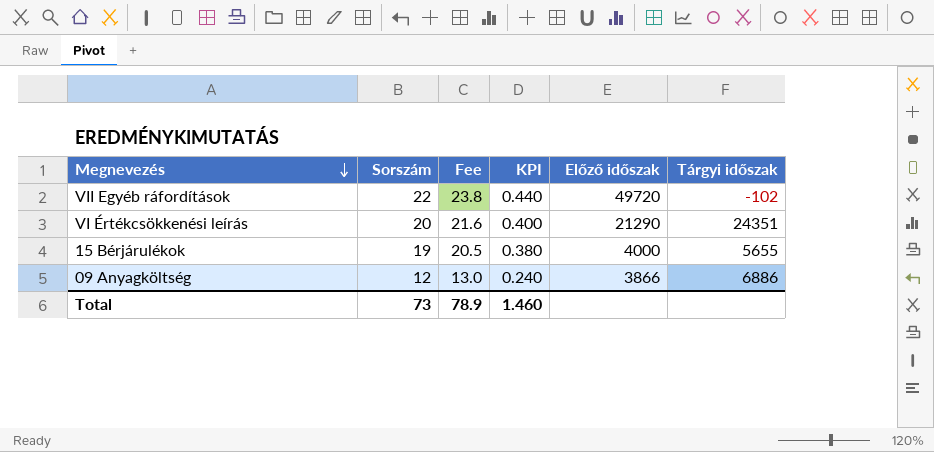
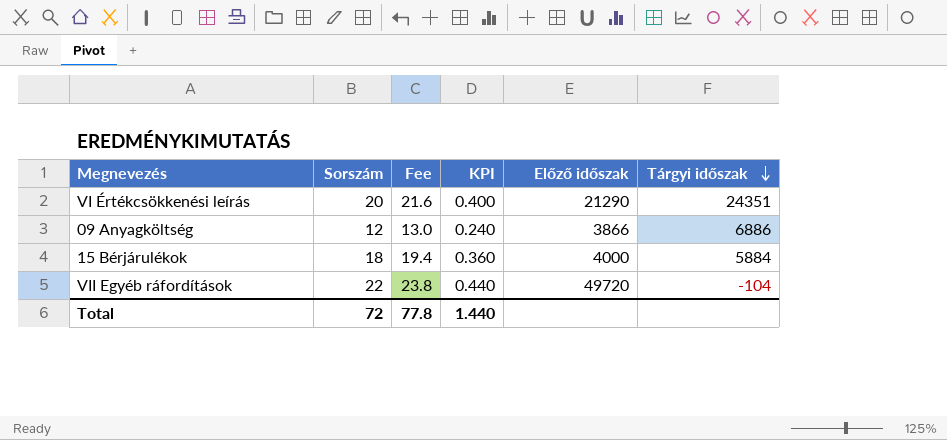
row order: Megnevezés descending -> Tárgyi időszak descending
15 Bérjárulékok | Sorszám: 19 -> 18
15 Bérjárulékok | Fee: 20.5 -> 19.4
15 Bérjárulékok | KPI: 0.380 -> 0.360
15 Bérjárulékok | Tárgyi időszak: 5655 -> 5884
VII Egyéb ráfordítások | Tárgyi időszak: -102 -> -104
Total | Sorszám: 73 -> 72
Total | Fee: 78.9 -> 77.8
Total | KPI: 1.460 -> 1.440

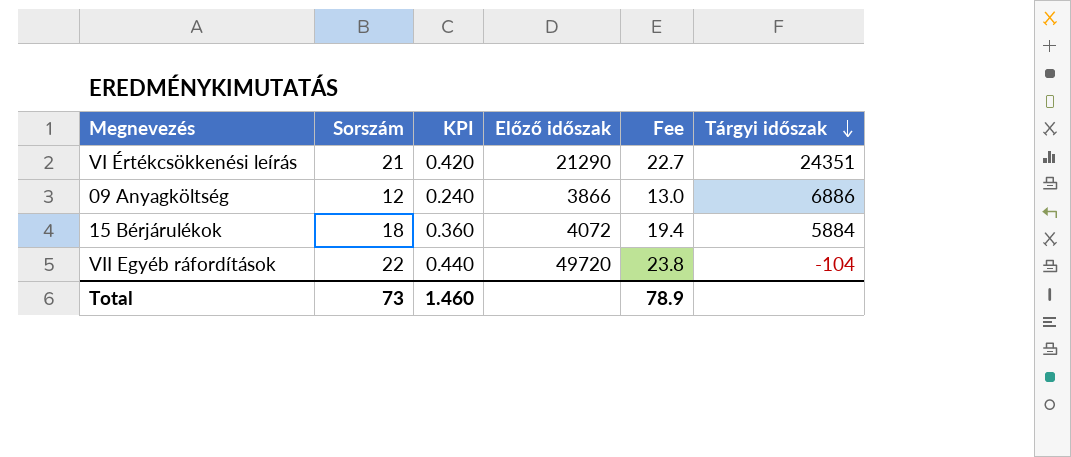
column Fee | position: 3 -> 5
VI Értékcsökkenési leírás | Sorszám: 20 -> 21
VI Értékcsökkenési leírás | KPI: 0.400 -> 0.420
VI Értékcsökkenési leírás | Fee: 21.6 -> 22.7
15 Bérjárulékok | Előző időszak: 4000 -> 4072
Total | Sorszám: 72 -> 73
Total | KPI: 1.440 -> 1.460
Total | Fee: 77.8 -> 78.9

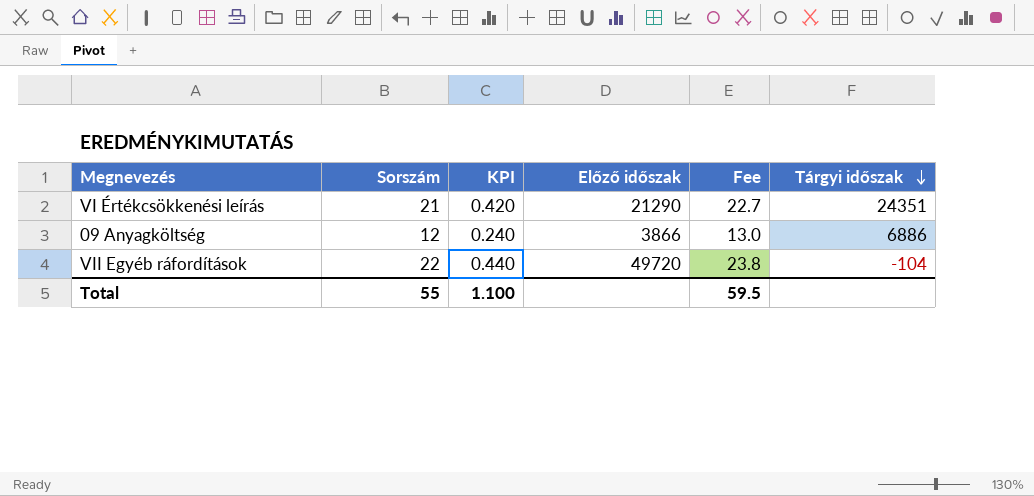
row 15 Bérjárulékok: 18 | 0.360 | 4072 | 19.4 | 5884 -> none
Total | Sorszám: 73 -> 55
Total | KPI: 1.460 -> 1.100
Total | Fee: 78.9 -> 59.5

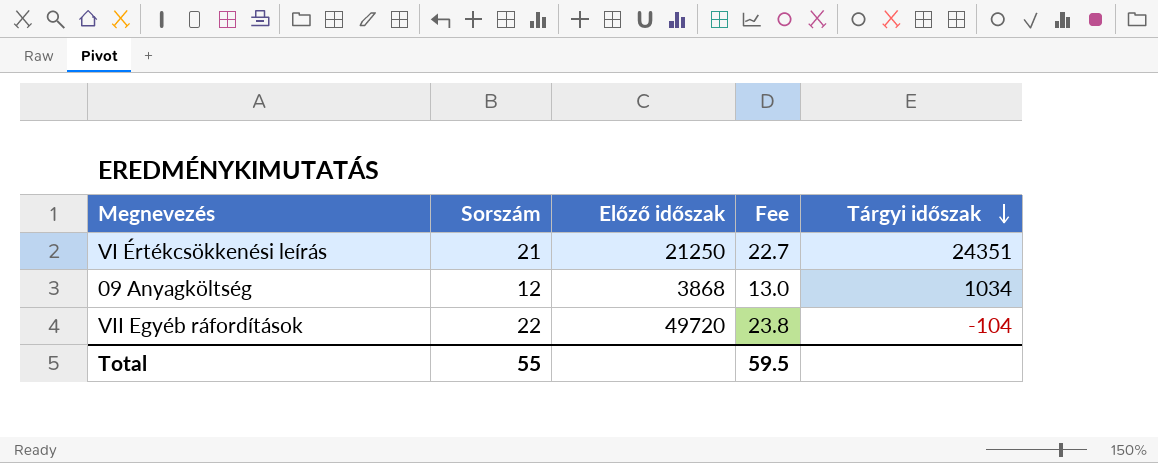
column KPI | formula: [Sorszám] * 0.02 -> none
VI Értékcsökkenési leírás | Előző időszak: 21290 -> 21250
09 Anyagköltség | Előző időszak: 3866 -> 3868
09 Anyagköltség | Tárgyi időszak: 6886 -> 1034

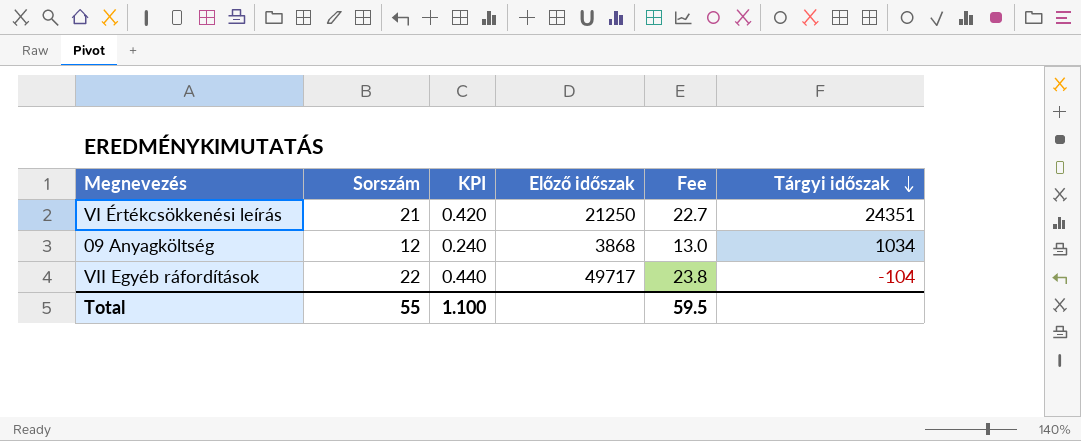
column KPI | formula: none -> [Sorszám] * 0.02
VII Egyéb ráfordítások | Előző időszak: 49720 -> 49717

